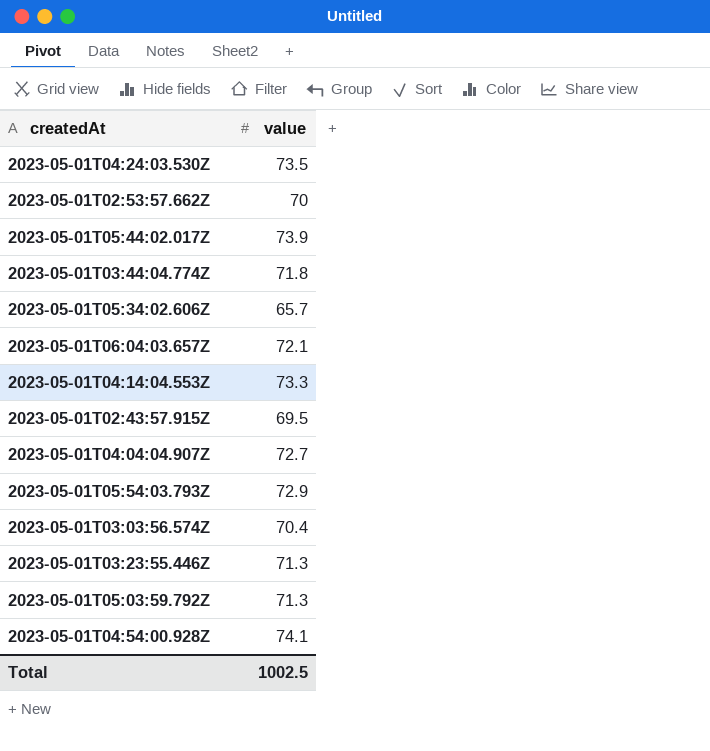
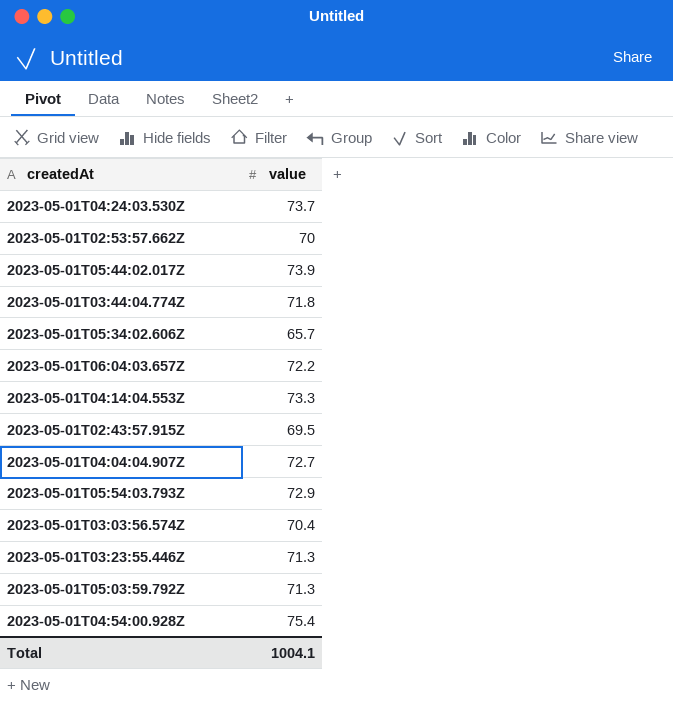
2023-05-01T04:24:03.530Z | value: 73.5 -> 73.7
2023-05-01T06:04:03.657Z | value: 72.1 -> 72.2
2023-05-01T04:54:00.928Z | value: 74.1 -> 75.4
Total | value: 1002.5 -> 1004.1

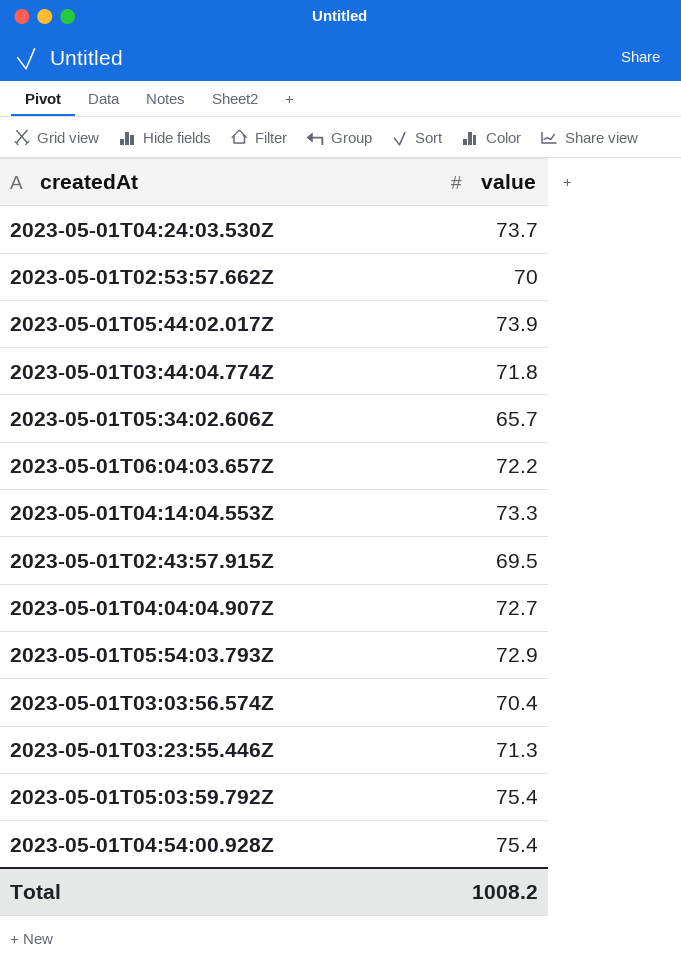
2023-05-01T05:03:59.792Z | value: 71.3 -> 75.4
Total | value: 1004.1 -> 1008.2

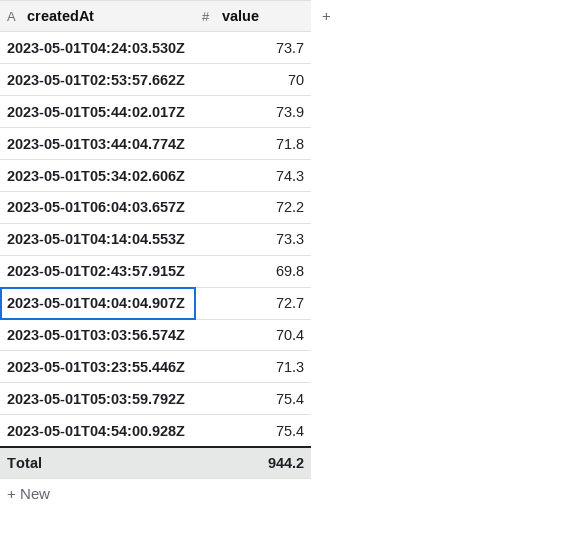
row 2023-05-01T05:54:03.793Z: 72.9 -> none
2023-05-01T05:34:02.606Z | value: 65.7 -> 74.3
2023-05-01T02:43:57.915Z | value: 69.5 -> 69.8
Total | value: 1008.2 -> 944.2

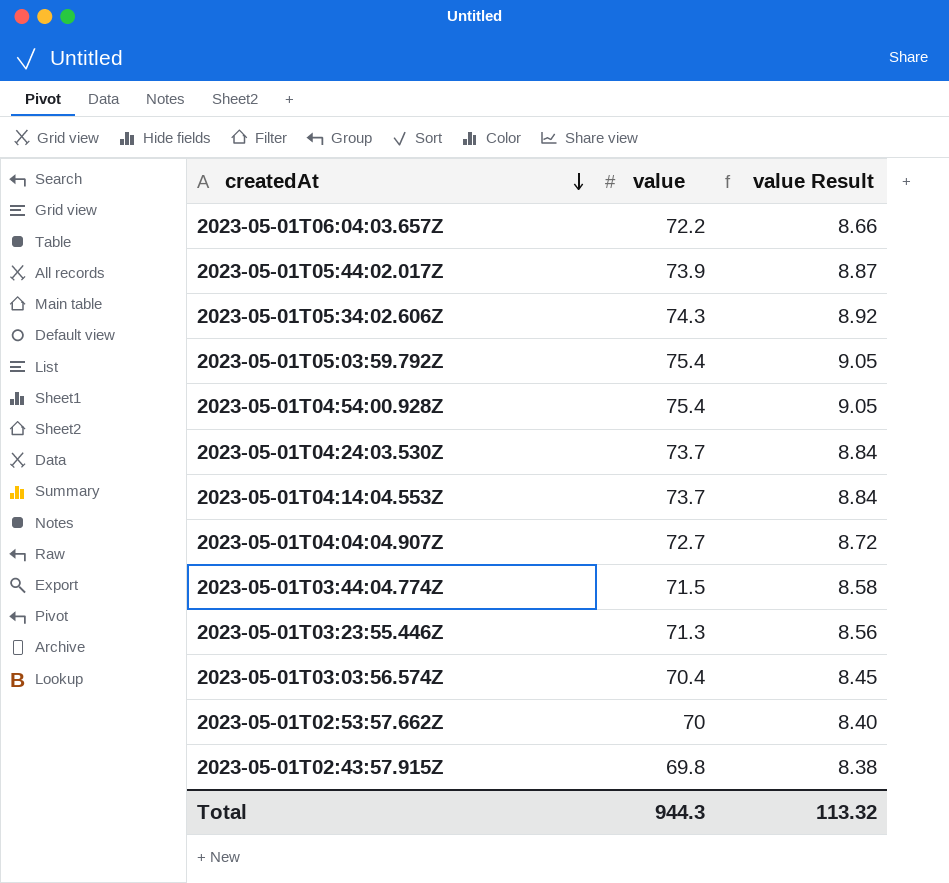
row order: none -> createdAt descending
column value Result | formula: none -> [value] * 0.12
2023-05-01T04:14:04.553Z | value: 73.3 -> 73.7
2023-05-01T03:44:04.774Z | value: 71.8 -> 71.5
Total | value: 944.2 -> 944.3

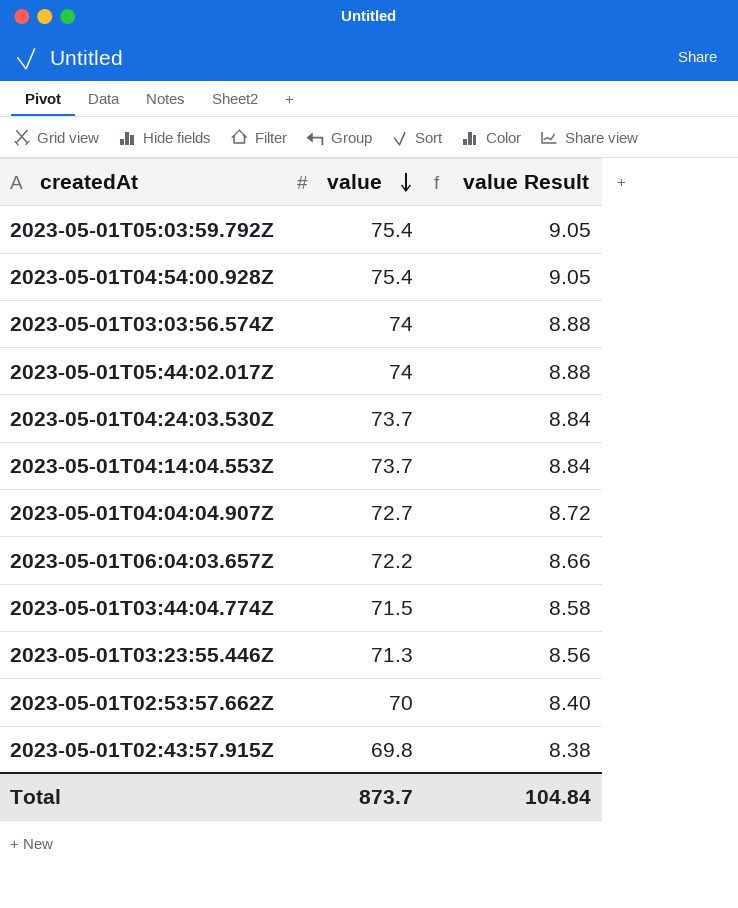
row order: createdAt descending -> value descending
row 2023-05-01T05:34:02.606Z: 74.3 | 8.92 -> none
2023-05-01T03:03:56.574Z | value: 70.4 -> 74
2023-05-01T03:03:56.574Z | value Result: 8.45 -> 8.88
2023-05-01T05:44:02.017Z | value: 73.9 -> 74
2023-05-01T05:44:02.017Z | value Result: 8.87 -> 8.88
Total | value: 944.3 -> 873.7
Total | value Result: 113.32 -> 104.84

